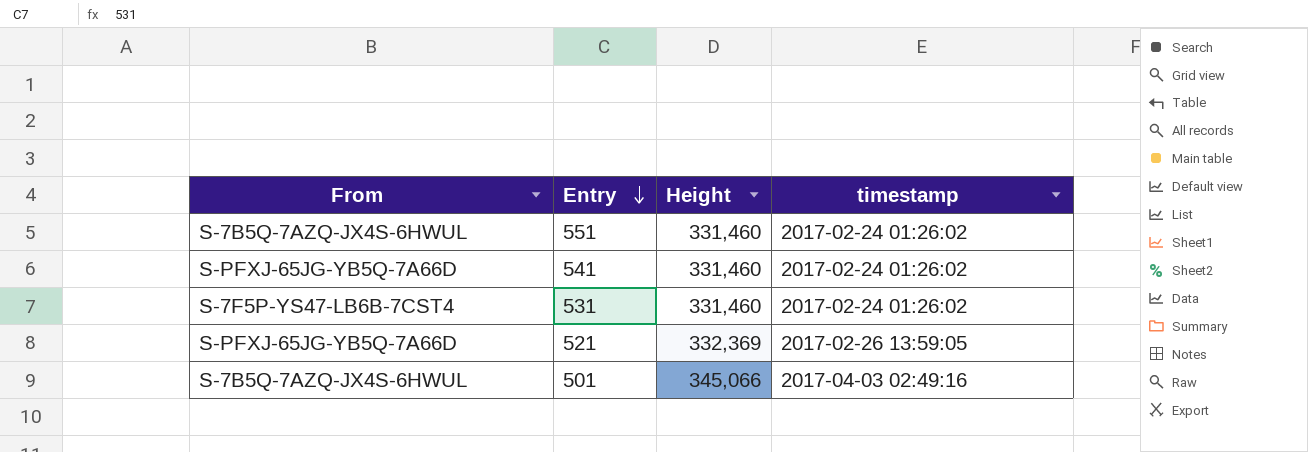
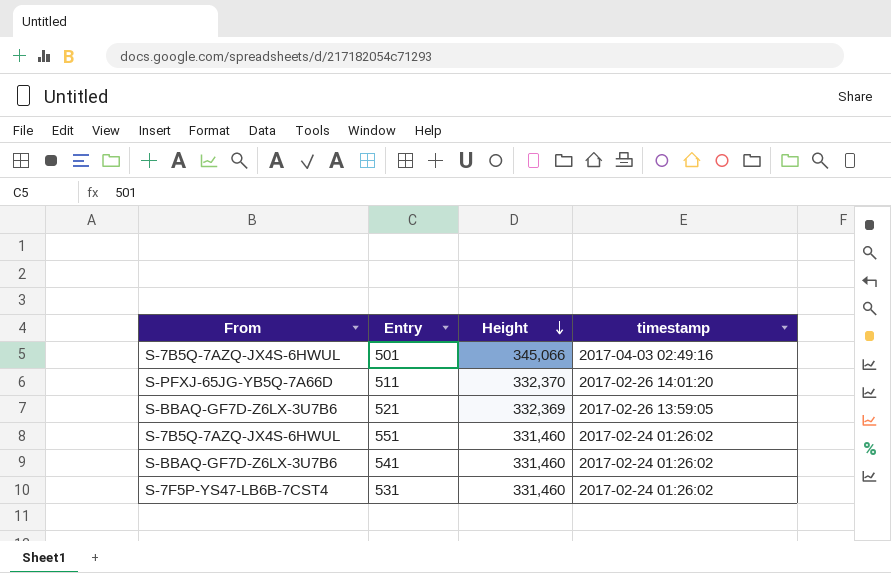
row order: Entry descending -> Height descending
row 511: none -> S-PFXJ-65JG-YB5Q-7A66D | 332,370 | 2017-02-26 14:01:20
521 | From: S-PFXJ-65JG-YB5Q-7A66D -> S-BBAQ-GF7D-Z6LX-3U7B6
541 | From: S-PFXJ-65JG-YB5Q-7A66D -> S-BBAQ-GF7D-Z6LX-3U7B6

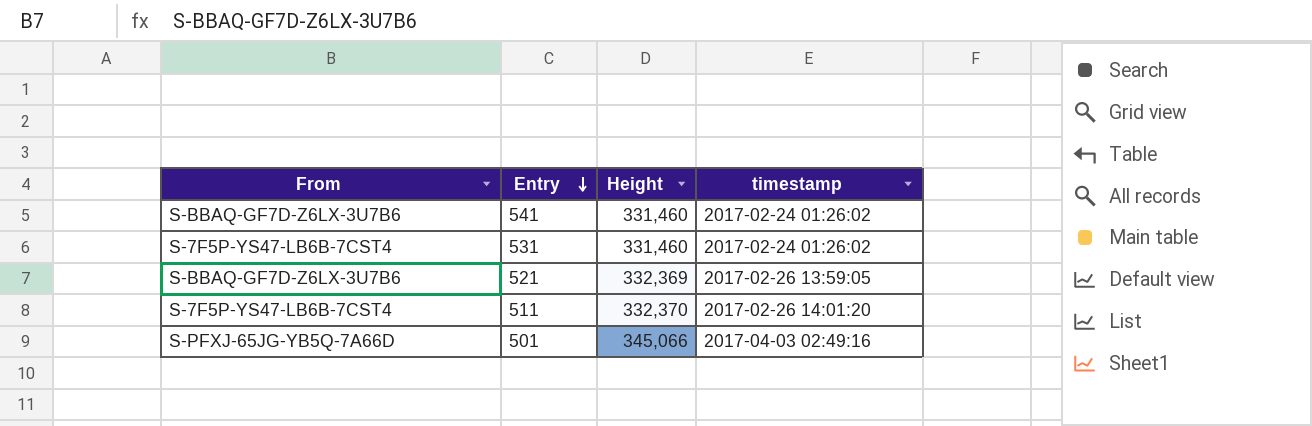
row order: Height descending -> Entry descending
row 551: S-7B5Q-7AZQ-JX4S-6HWUL | 331,460 | 2017-02-24 01:26:02 -> none
511 | From: S-PFXJ-65JG-YB5Q-7A66D -> S-7F5P-YS47-LB6B-7CST4
501 | From: S-7B5Q-7AZQ-JX4S-6HWUL -> S-PFXJ-65JG-YB5Q-7A66D

